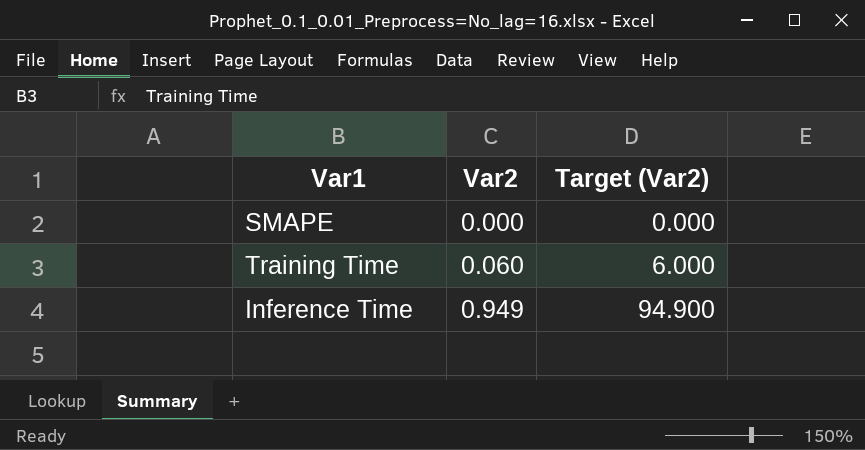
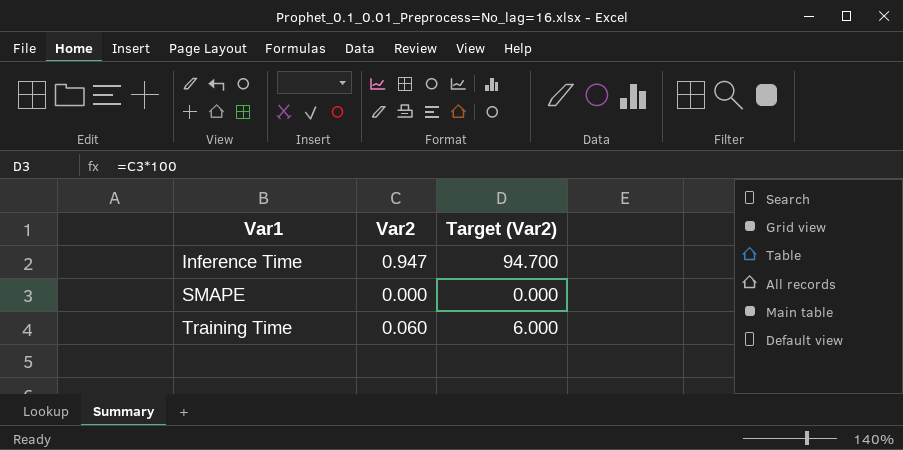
row order: Var2 ascending -> Var1 ascending
Inference Time | Var2: 0.949 -> 0.947
Inference Time | Target (Var2): 94.900 -> 94.700

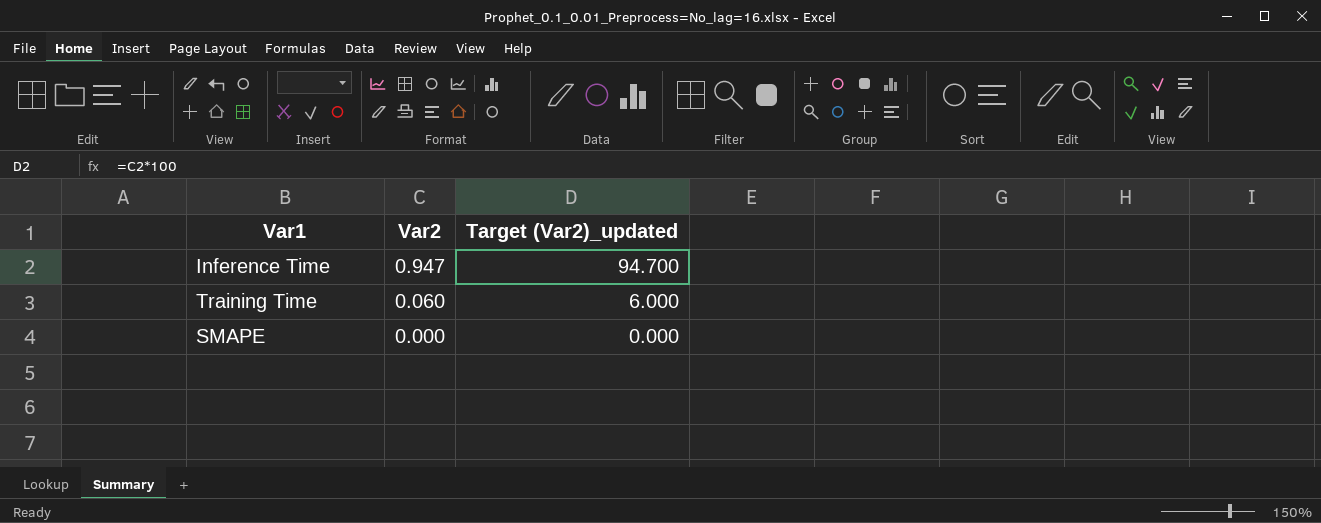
row order: Var1 ascending -> Var2 descending
column name: Target (Var2) -> Target (Var2)_updated

